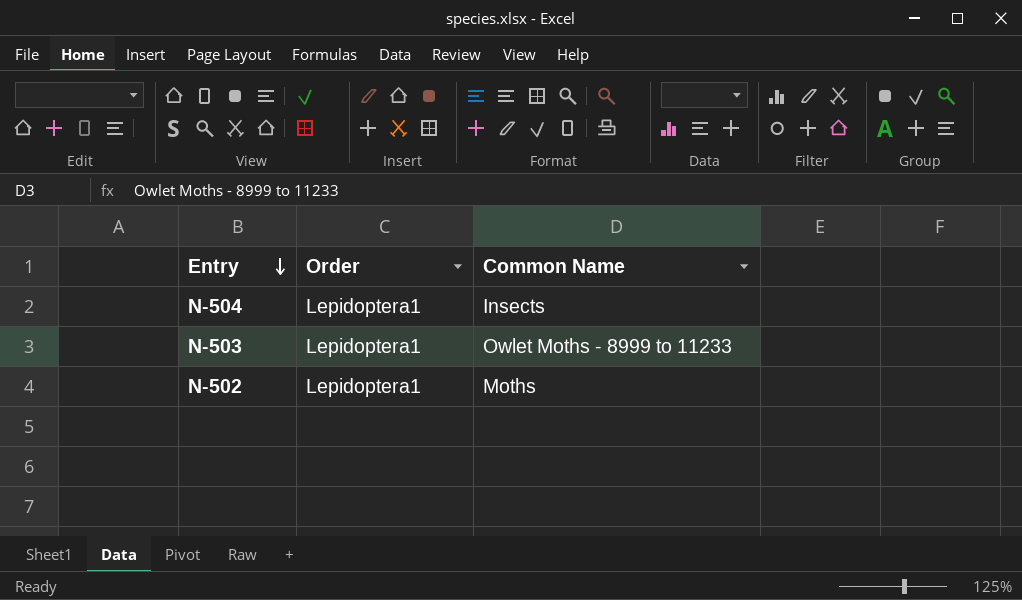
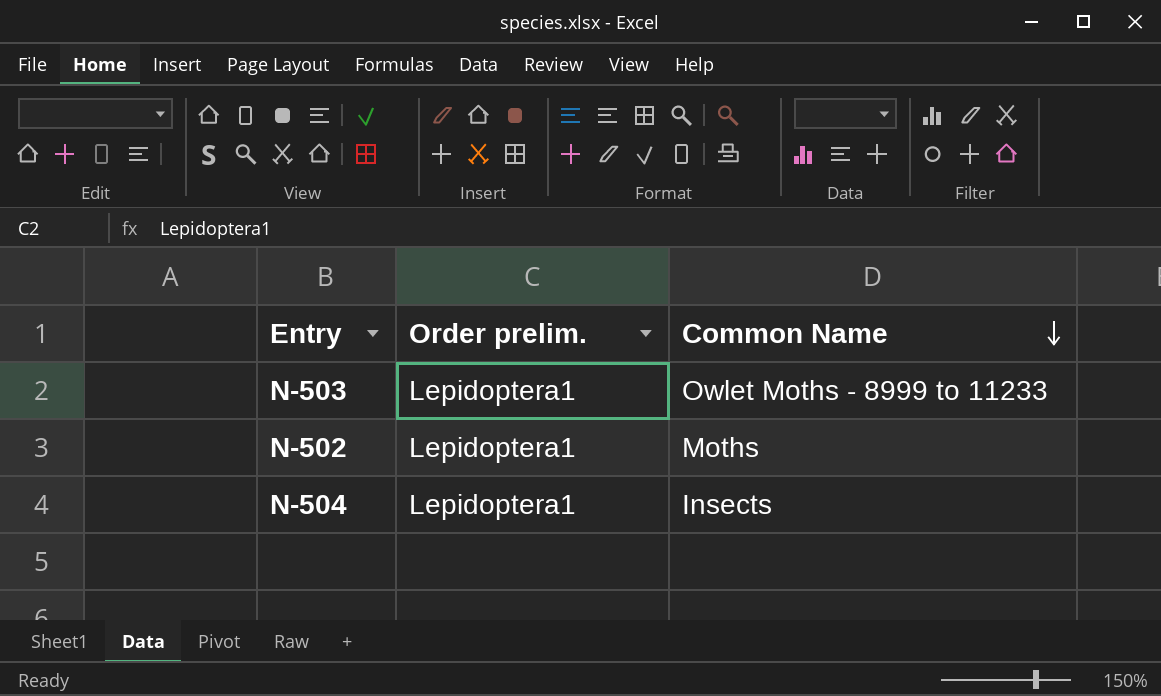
row order: Entry descending -> Common Name descending
column name: Order -> Order prelim.

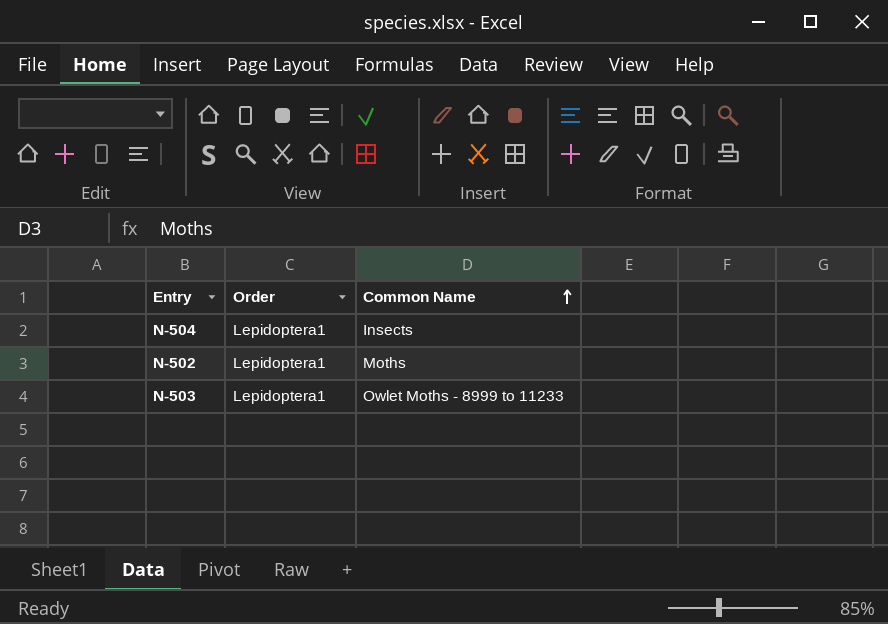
row order: Common Name descending -> Common Name ascending
column name: Order prelim. -> Order

